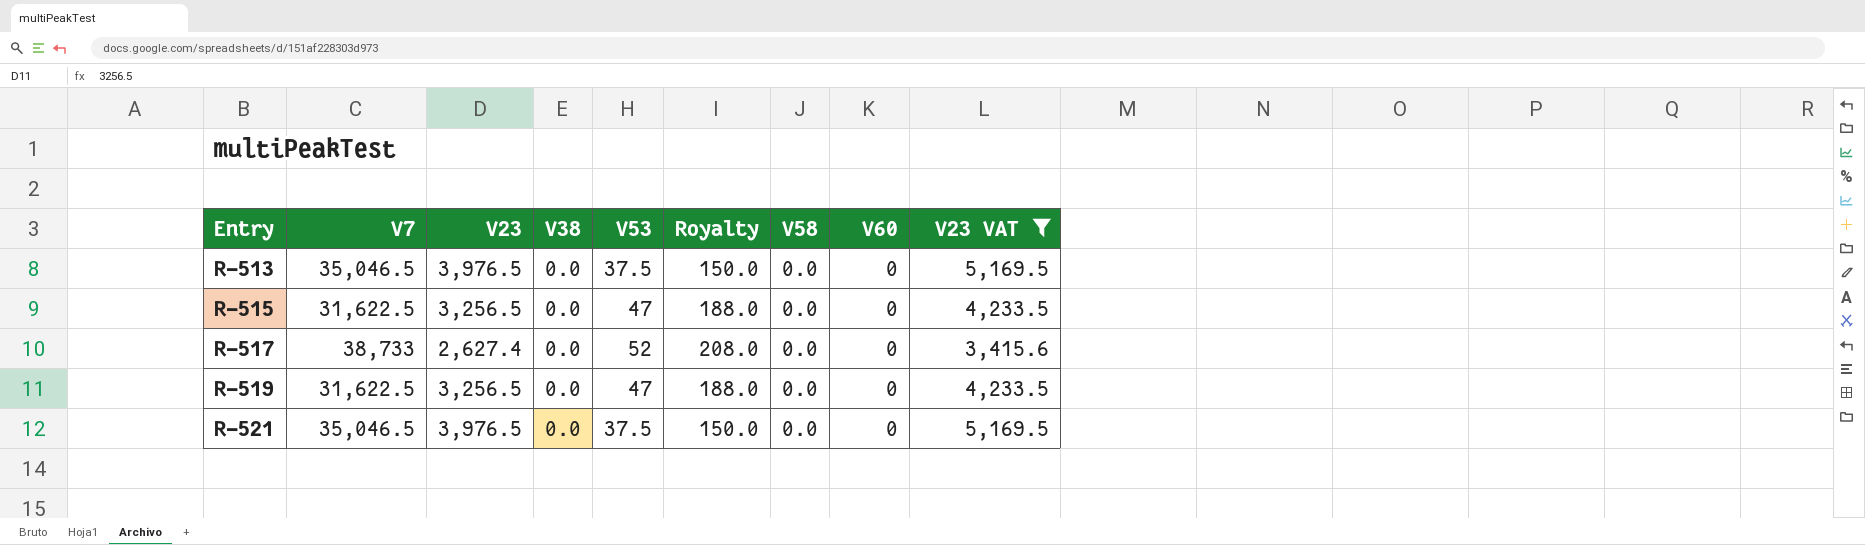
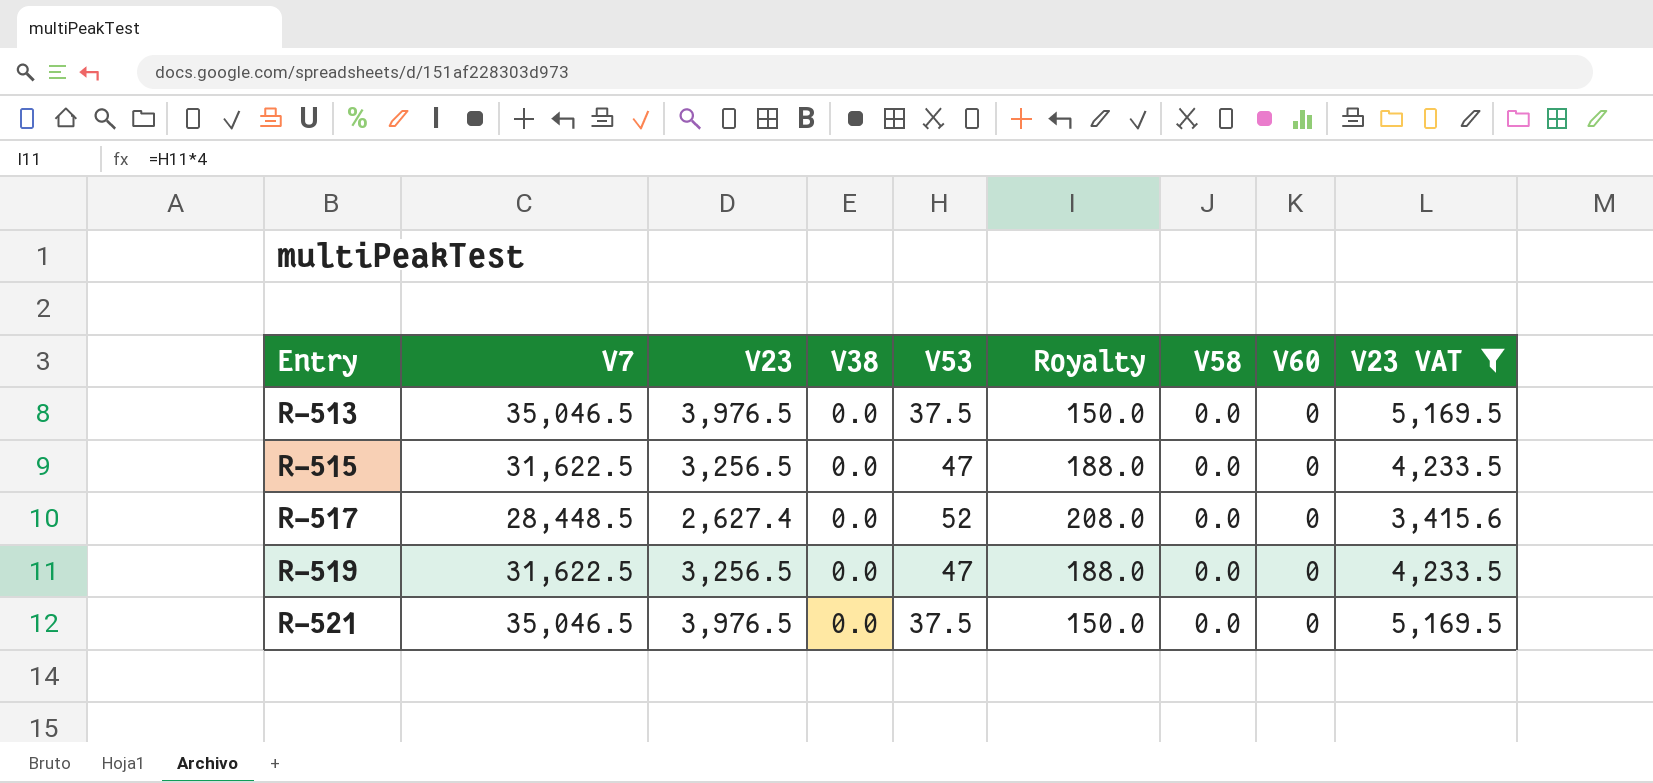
R-517 | V7: 38,733 -> 28,448.5

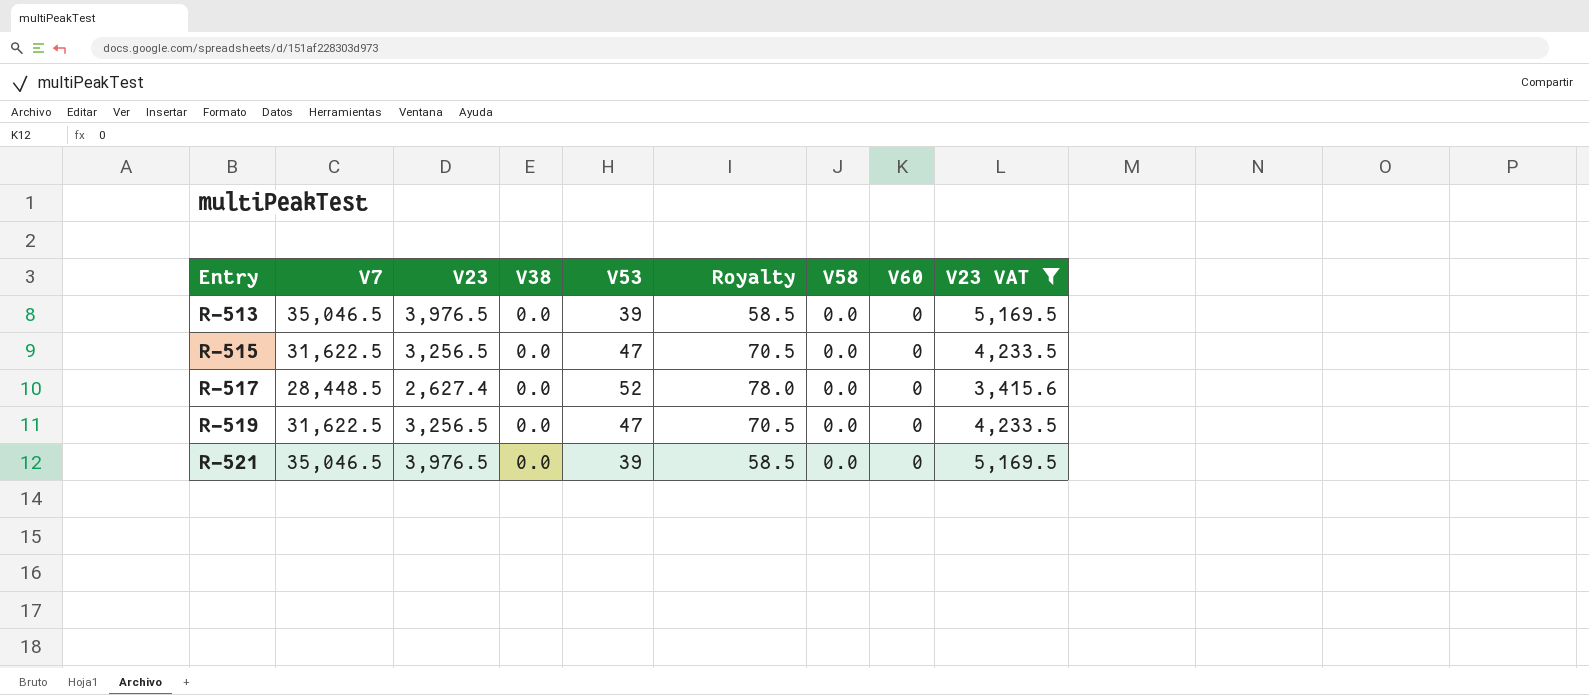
column Royalty | formula: [V53] * 4 -> [V53] * 1.5
R-513 | V53: 37.5 -> 39
R-521 | V53: 37.5 -> 39

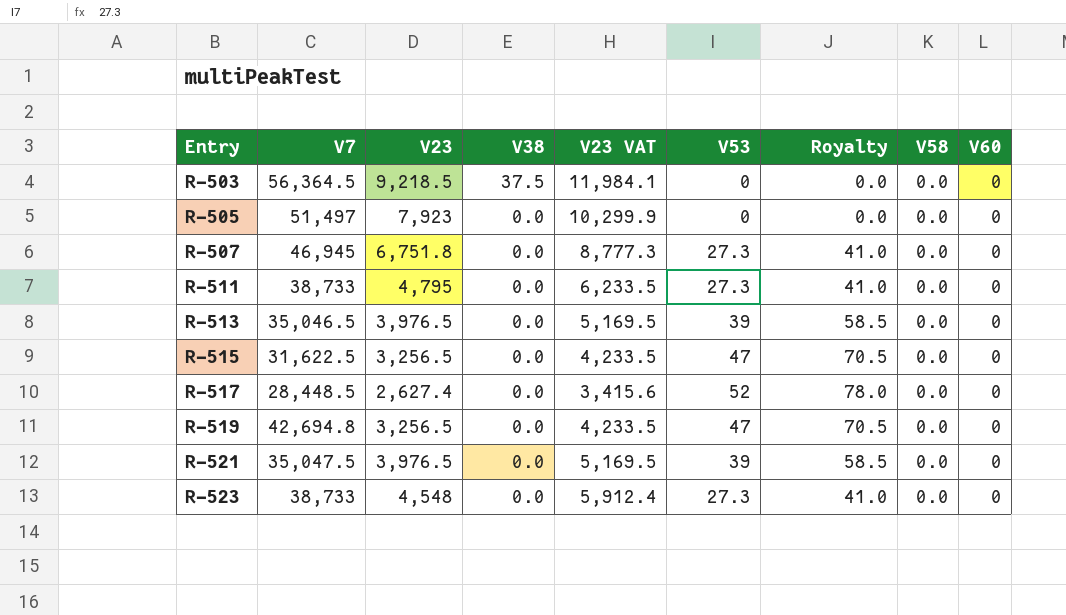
filter: V23 VAT <= 5,169.5 -> none
column V23 VAT | position: 9 -> 5
R-519 | V7: 31,622.5 -> 42,694.8
R-521 | V7: 35,046.5 -> 35,047.5

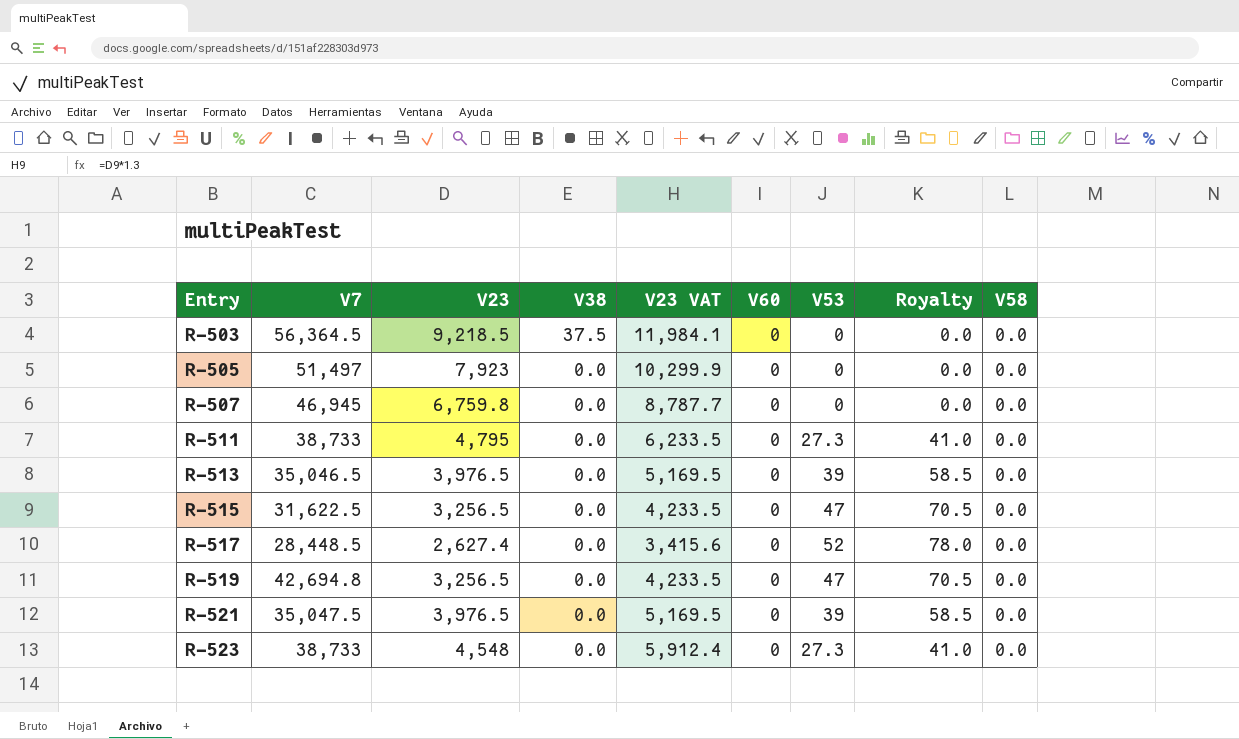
column V60 | position: 9 -> 6
R-507 | V23: 6,751.8 -> 6,759.8
R-507 | V23 VAT: 8,777.3 -> 8,787.7
R-507 | V53: 27.3 -> 0
R-507 | Royalty: 41.0 -> 0.0

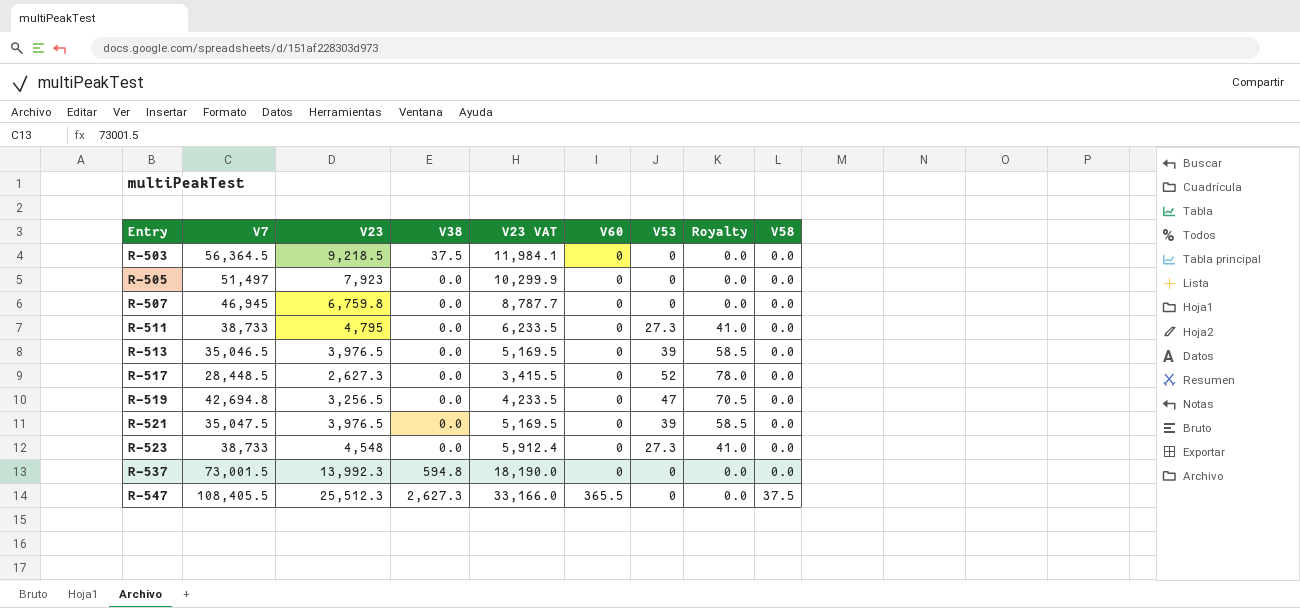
row R-515: 31,622.5 | 3,256.5 | 0.0 | 4,233.5 | 0 | 47 | 70.5 | 0.0 -> none
R-517 | V23: 2,627.4 -> 2,627.3
R-517 | V23 VAT: 3,415.6 -> 3,415.5
row R-537: none -> 73,001.5 | 13,992.3 | 594.8 | 18,190.0 | 0 | 0 | 0.0 | 0.0
row R-547: none -> 108,405.5 | 25,512.3 | 2,627.3 | 33,166.0 | 365.5 | 0 | 0.0 | 37.5

